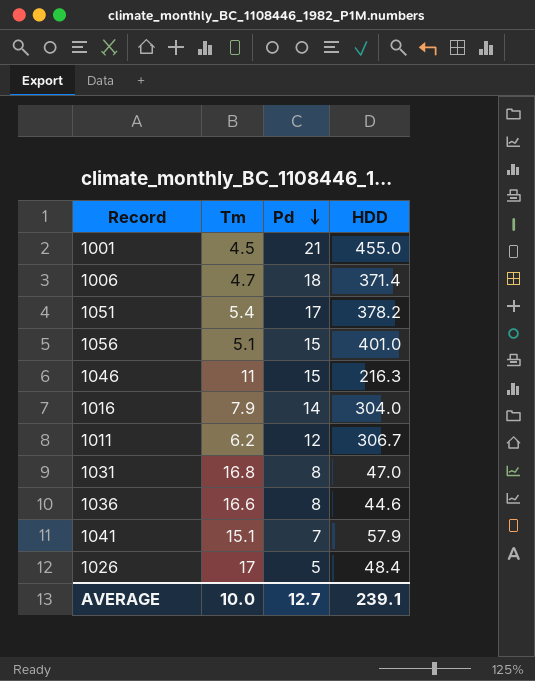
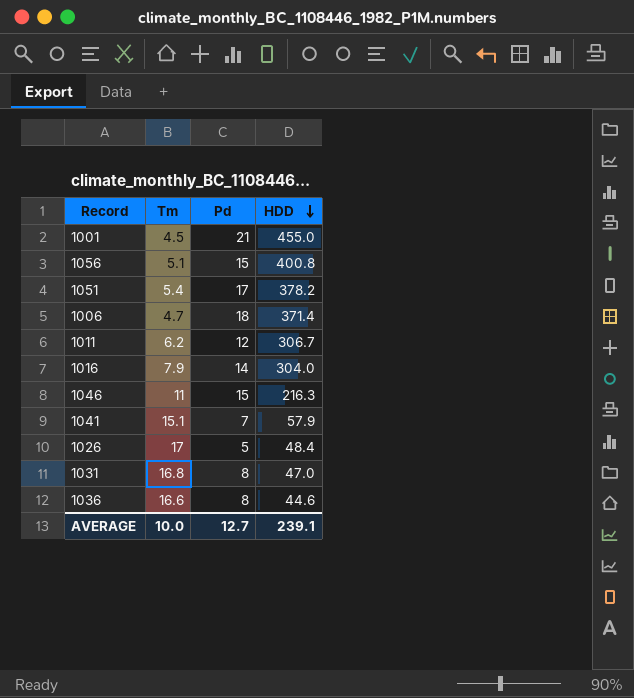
row order: Pd descending -> HDD descending
1056 | HDD: 401.0 -> 400.8

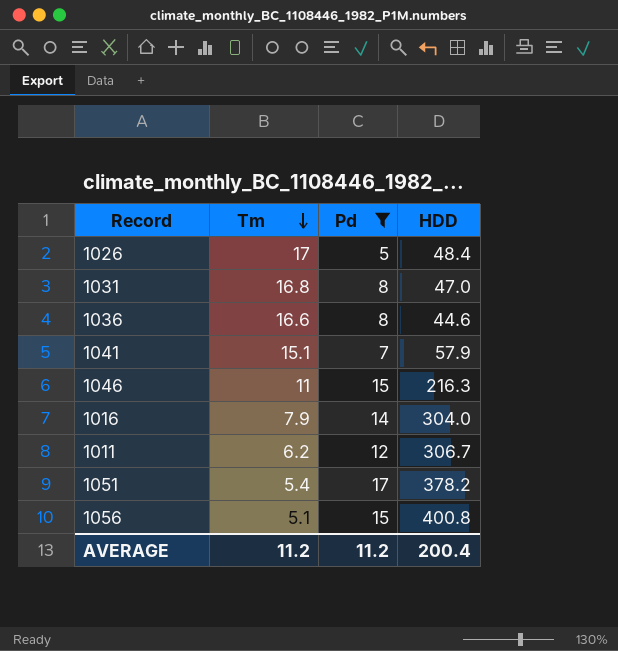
filter: none -> Pd <= 17
row order: HDD descending -> Tm descending
AVERAGE | Tm: 10.0 -> 11.2
AVERAGE | Pd: 12.7 -> 11.2
AVERAGE | HDD: 239.1 -> 200.4

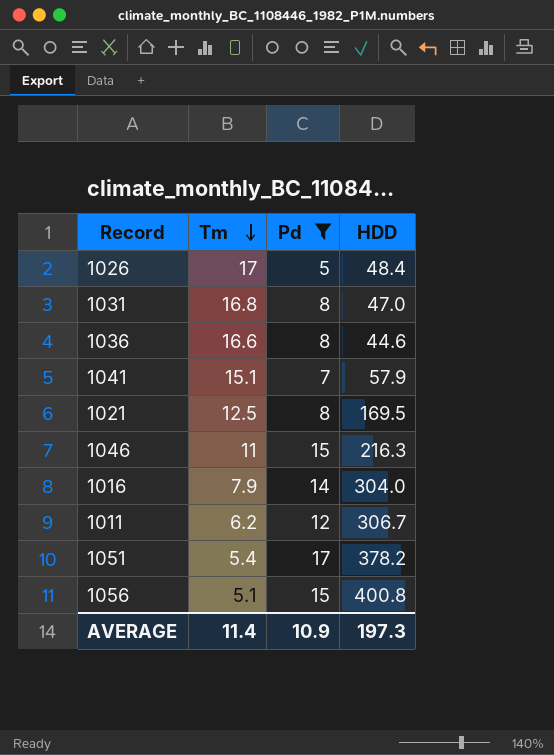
row 1021: none -> 12.5 | 8 | 169.5
AVERAGE | Tm: 11.2 -> 11.4
AVERAGE | Pd: 11.2 -> 10.9
AVERAGE | HDD: 200.4 -> 197.3

